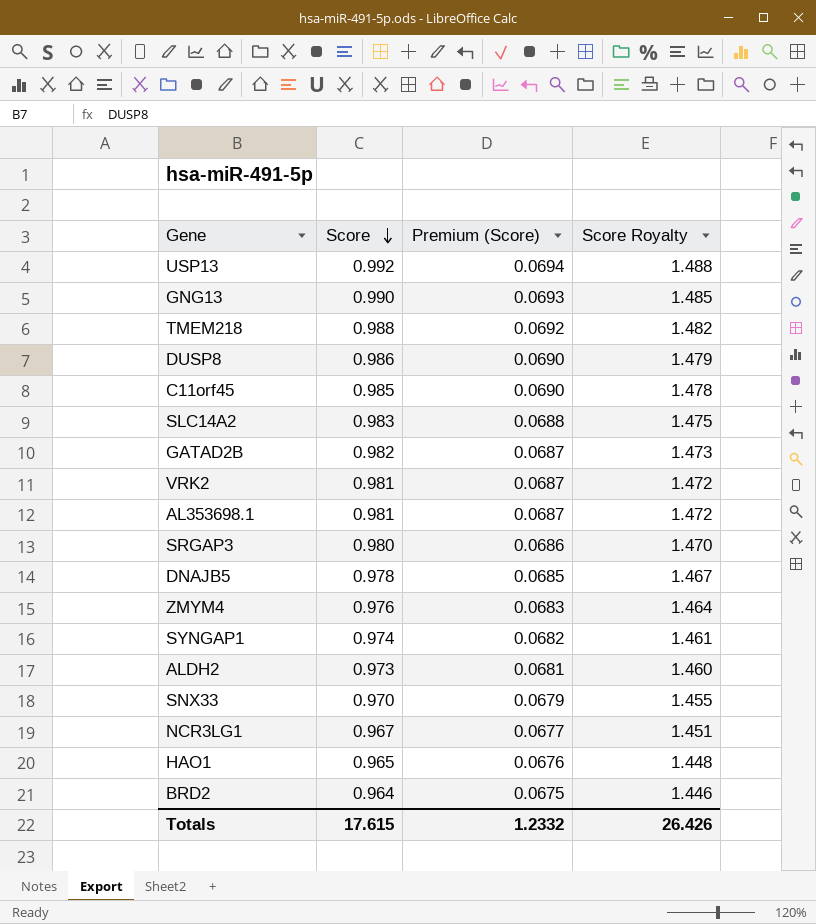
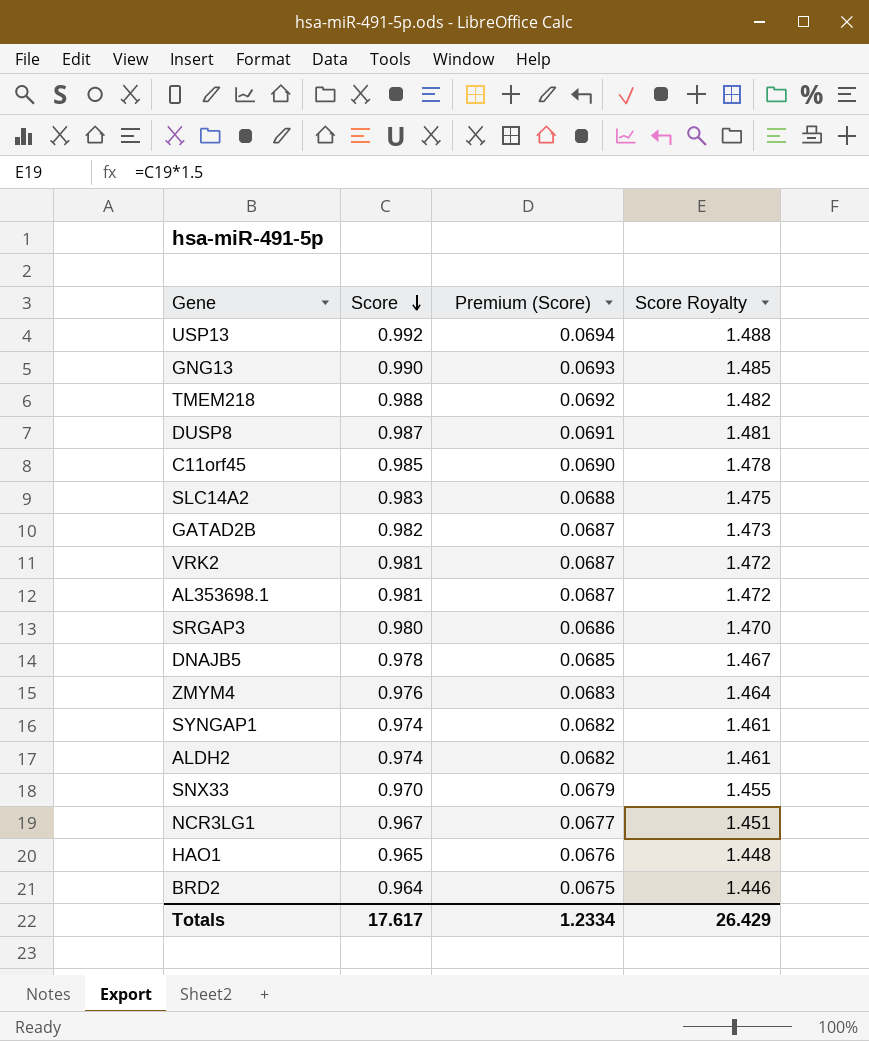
DUSP8 | Score: 0.986 -> 0.987
DUSP8 | Premium (Score): 0.0690 -> 0.0691
DUSP8 | Score Royalty: 1.479 -> 1.481
ALDH2 | Score: 0.973 -> 0.974
ALDH2 | Premium (Score): 0.0681 -> 0.0682
ALDH2 | Score Royalty: 1.460 -> 1.461
Totals | Score: 17.615 -> 17.617
Totals | Premium (Score): 1.2332 -> 1.2334
Totals | Score Royalty: 26.426 -> 26.429

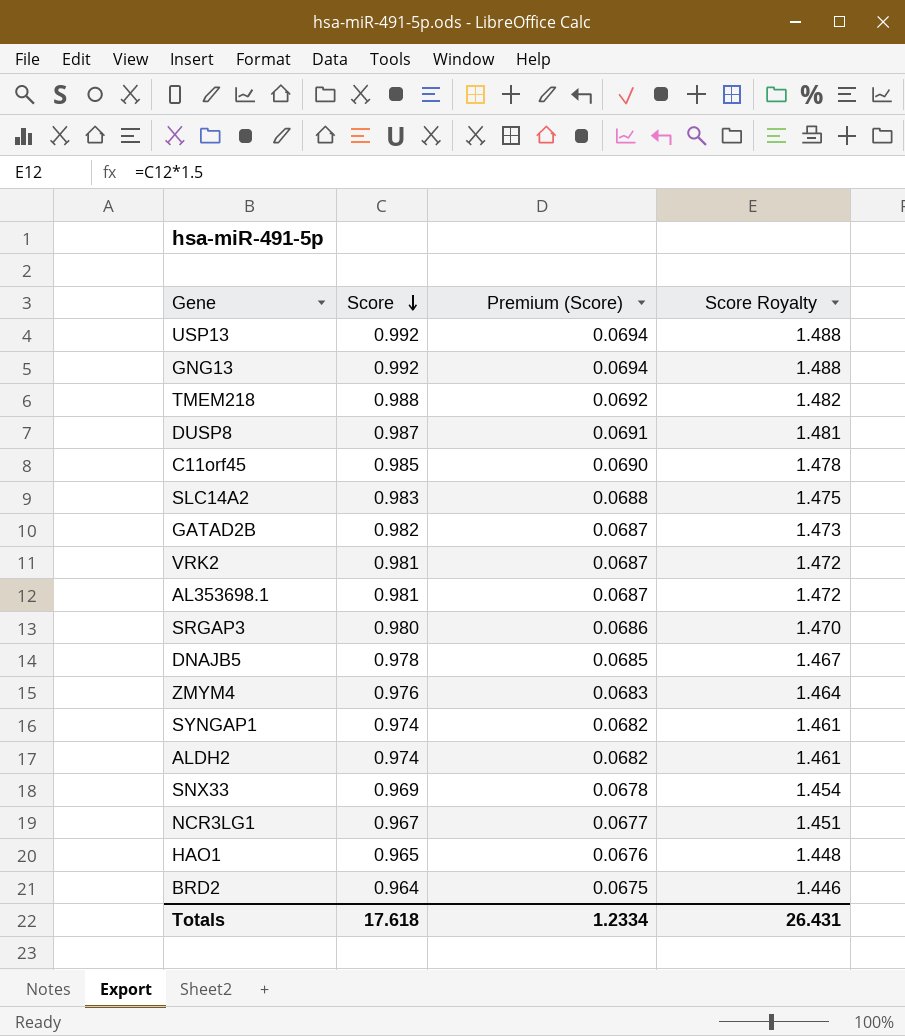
GNG13 | Score: 0.990 -> 0.992
GNG13 | Premium (Score): 0.0693 -> 0.0694
GNG13 | Score Royalty: 1.485 -> 1.488
SNX33 | Score: 0.970 -> 0.969
SNX33 | Premium (Score): 0.0679 -> 0.0678
SNX33 | Score Royalty: 1.455 -> 1.454
Totals | Score: 17.617 -> 17.618
Totals | Score Royalty: 26.429 -> 26.431

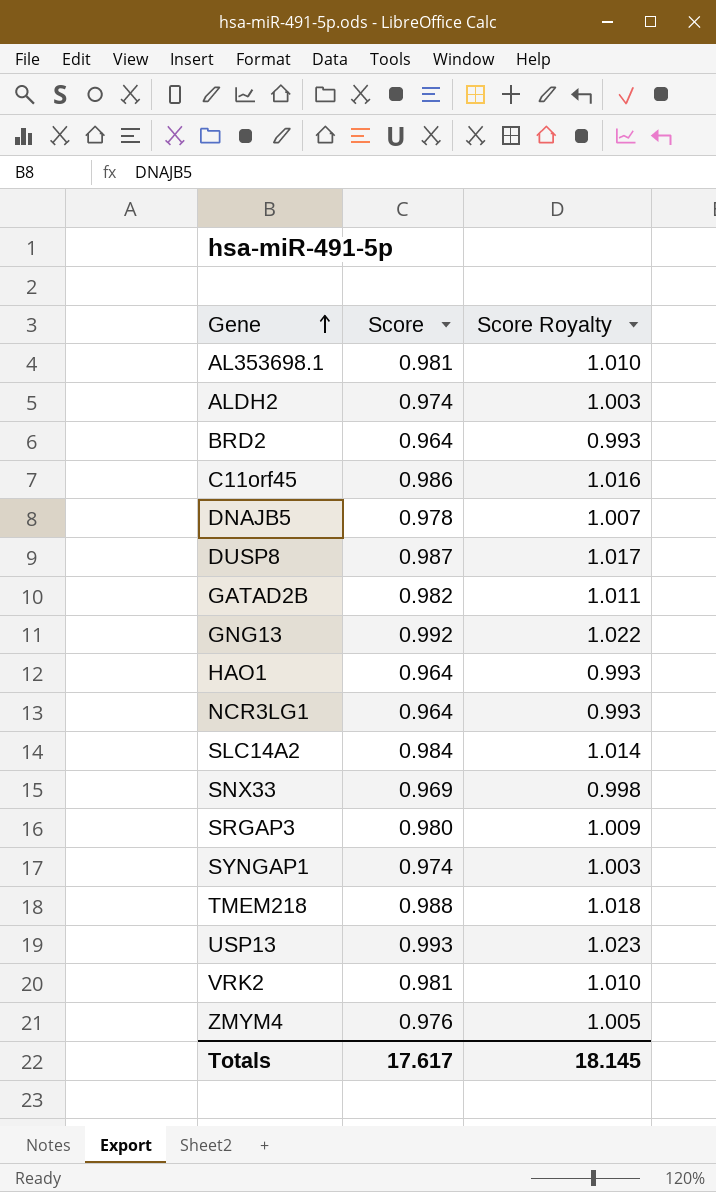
row order: Score descending -> Gene ascending
column Premium (Score) | formula: [Score] * 0.07 -> none
column Score Royalty | formula: [Score] * 1.5 -> [Score] * 1.03
C11orf45 | Score: 0.985 -> 0.986
HAO1 | Score: 0.965 -> 0.964
NCR3LG1 | Score: 0.967 -> 0.964
SLC14A2 | Score: 0.983 -> 0.984
USP13 | Score: 0.992 -> 0.993
Totals | Score: 17.618 -> 17.617
Totals | Score Royalty: 26.431 -> 18.145

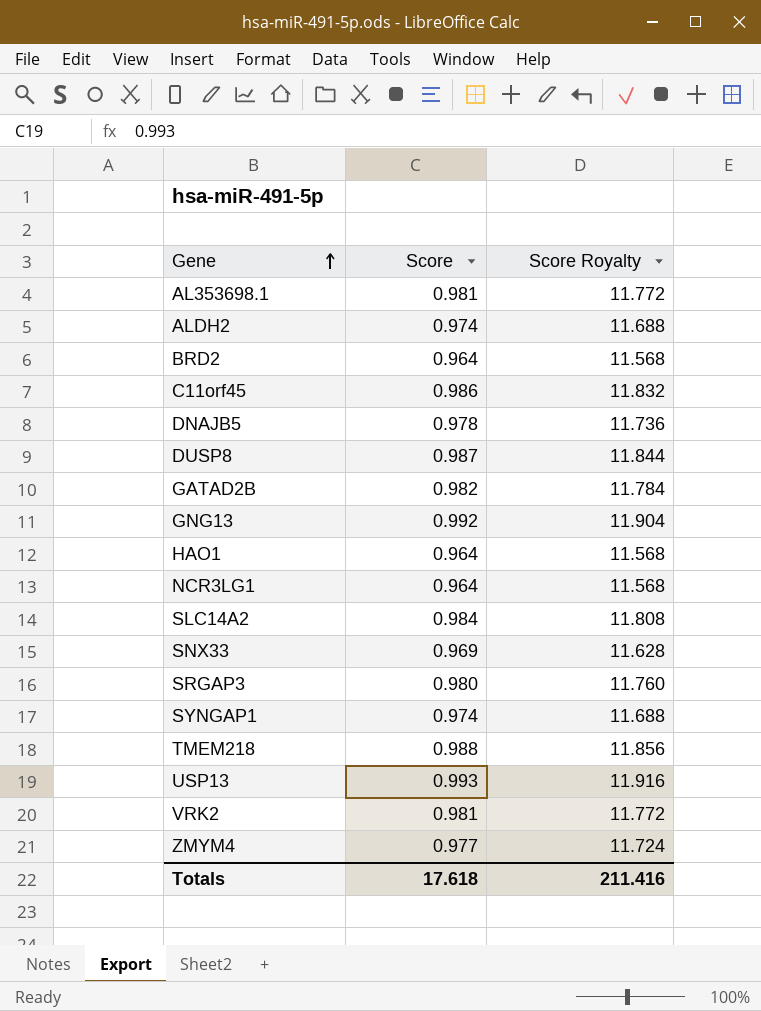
column Score Royalty | formula: [Score] * 1.03 -> [Score] * 12
ZMYM4 | Score: 0.976 -> 0.977
Totals | Score: 17.617 -> 17.618
Totals | Score Royalty: 18.145 -> 211.416

